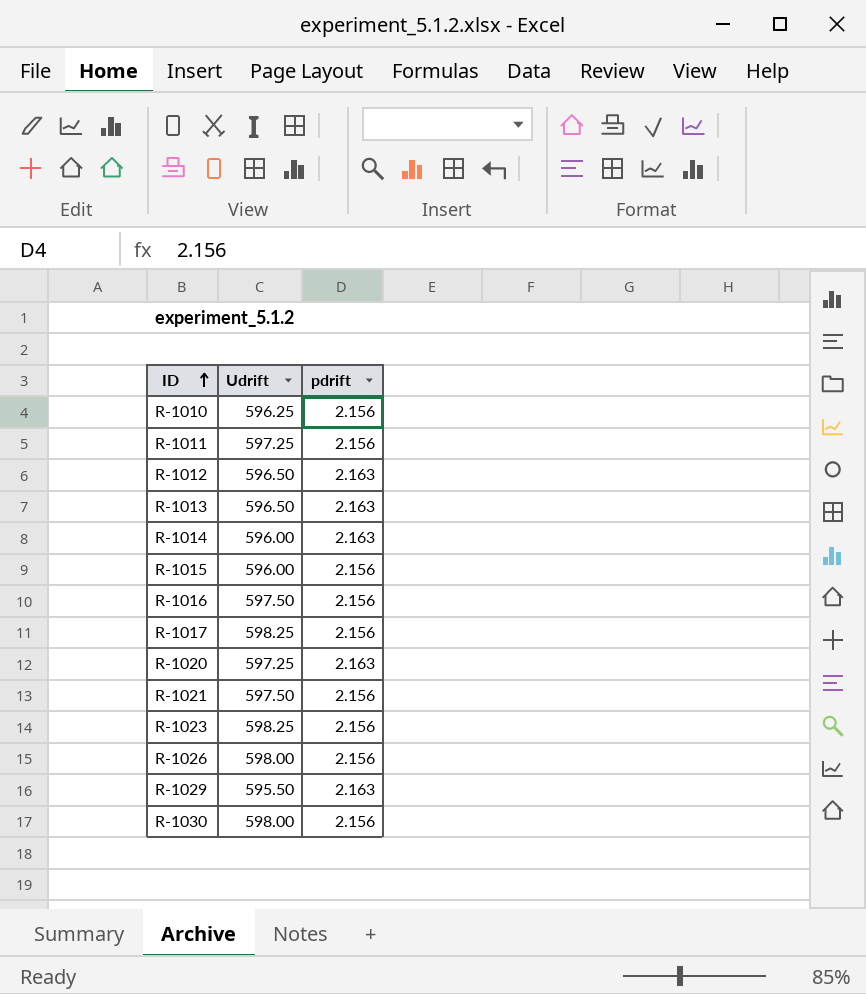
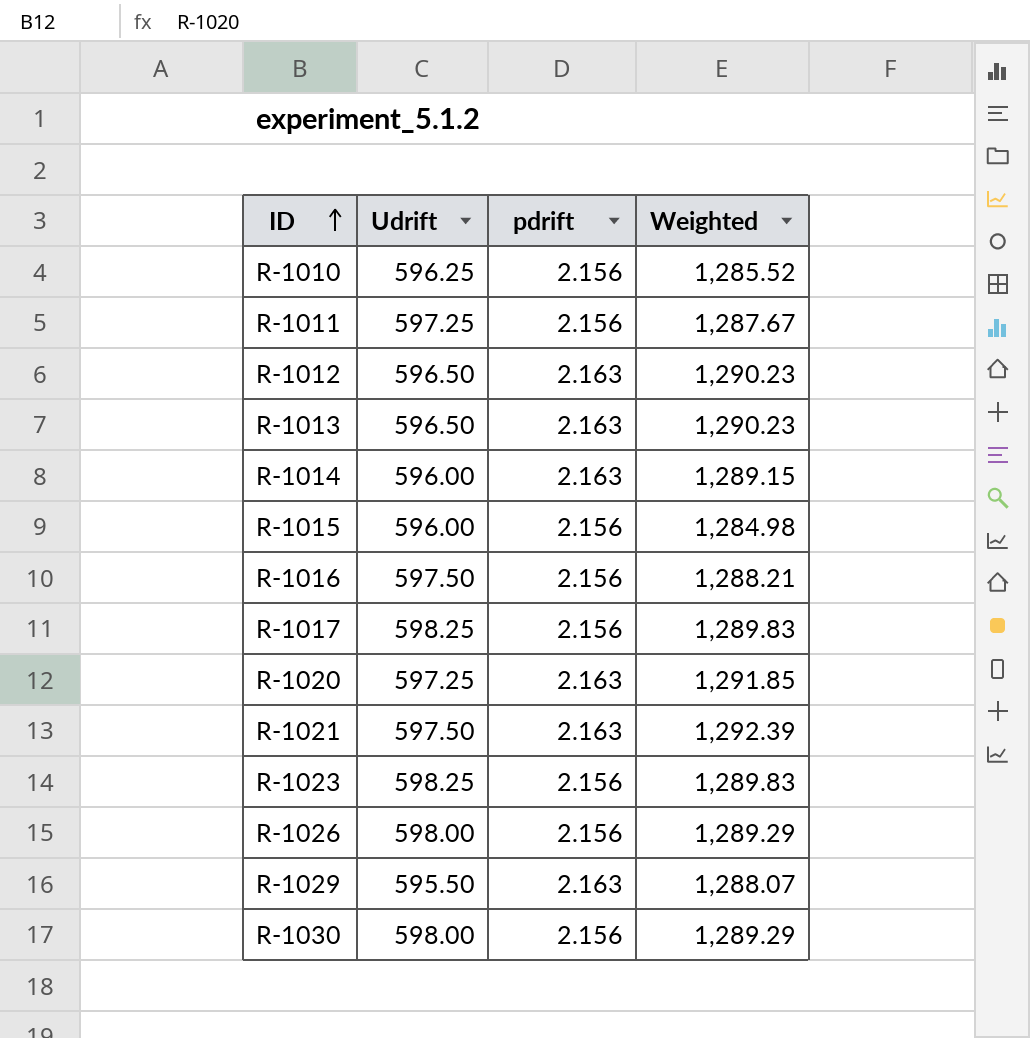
column Weighted | formula: none -> [Udrift] * [pdrift]
R-1021 | pdrift: 2.156 -> 2.163

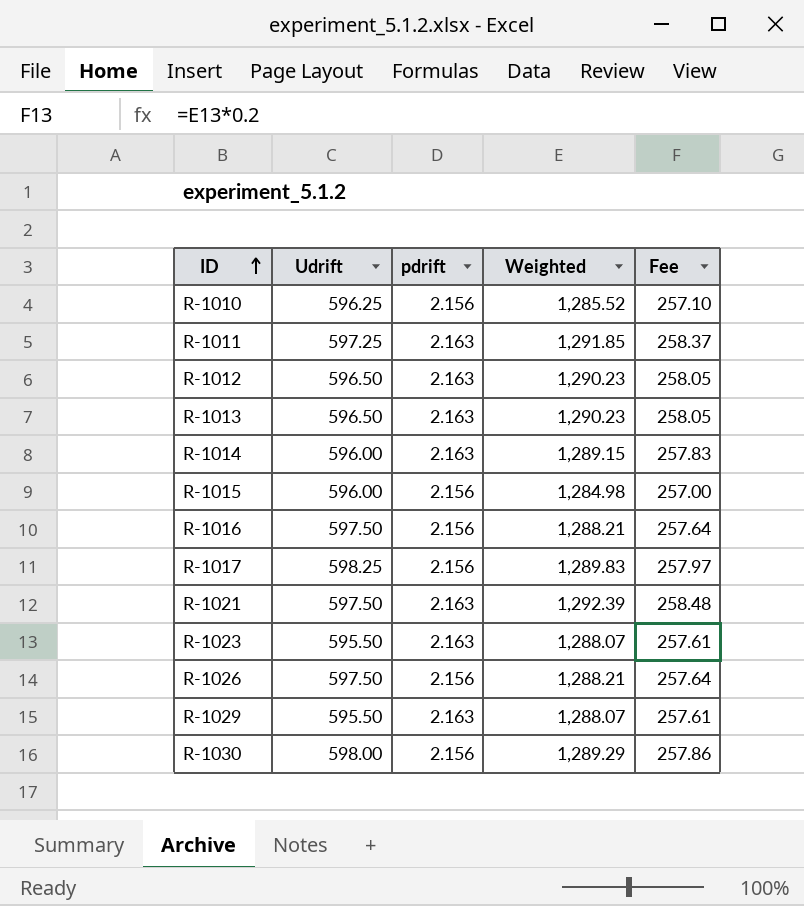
column Fee | formula: none -> [Weighted] * 0.2
row R-1020: 597.25 | 2.163 | 1,291.85 -> none
R-1011 | pdrift: 2.156 -> 2.163
R-1011 | Weighted: 1,287.67 -> 1,291.85
R-1023 | Udrift: 598.25 -> 595.50
R-1023 | pdrift: 2.156 -> 2.163
R-1023 | Weighted: 1,289.83 -> 1,288.07
R-1026 | Udrift: 598.00 -> 597.50
R-1026 | Weighted: 1,289.29 -> 1,288.21

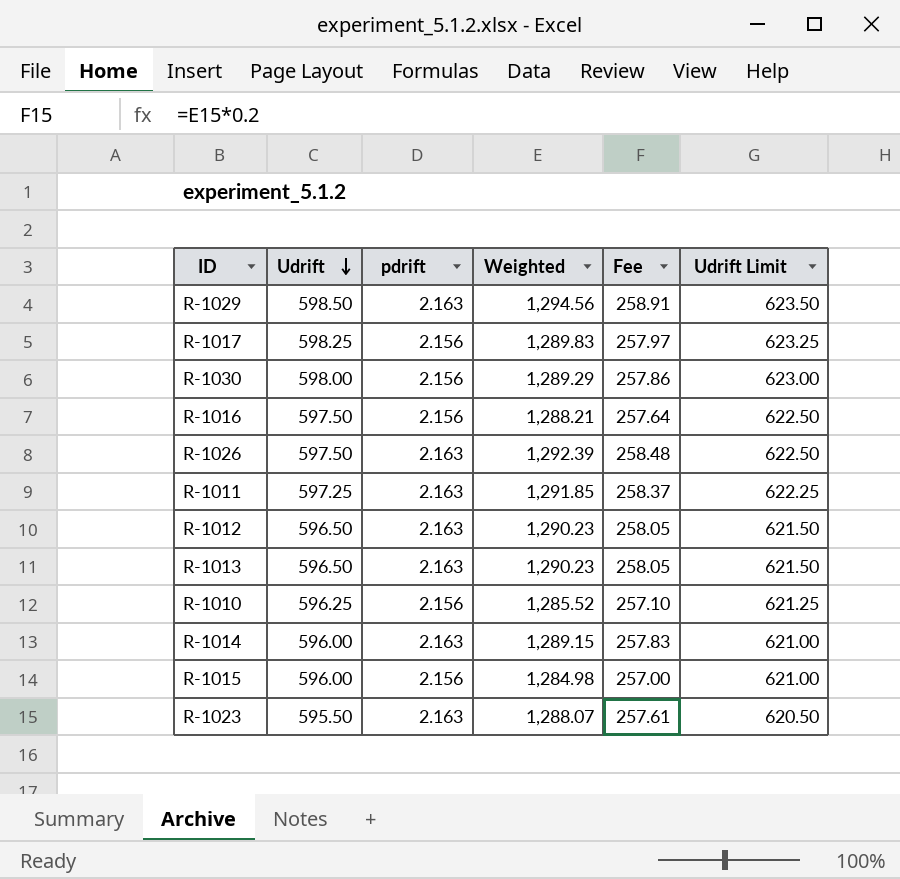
row order: ID ascending -> Udrift descending
column Udrift Limit | formula: none -> [Udrift] + 25
row R-1021: 597.50 | 2.163 | 1,292.39 | 258.48 -> none
R-1029 | Udrift: 595.50 -> 598.50
R-1029 | Weighted: 1,288.07 -> 1,294.56
R-1029 | Fee: 257.61 -> 258.91
R-1026 | pdrift: 2.156 -> 2.163
R-1026 | Weighted: 1,288.21 -> 1,292.39
R-1026 | Fee: 257.64 -> 258.48

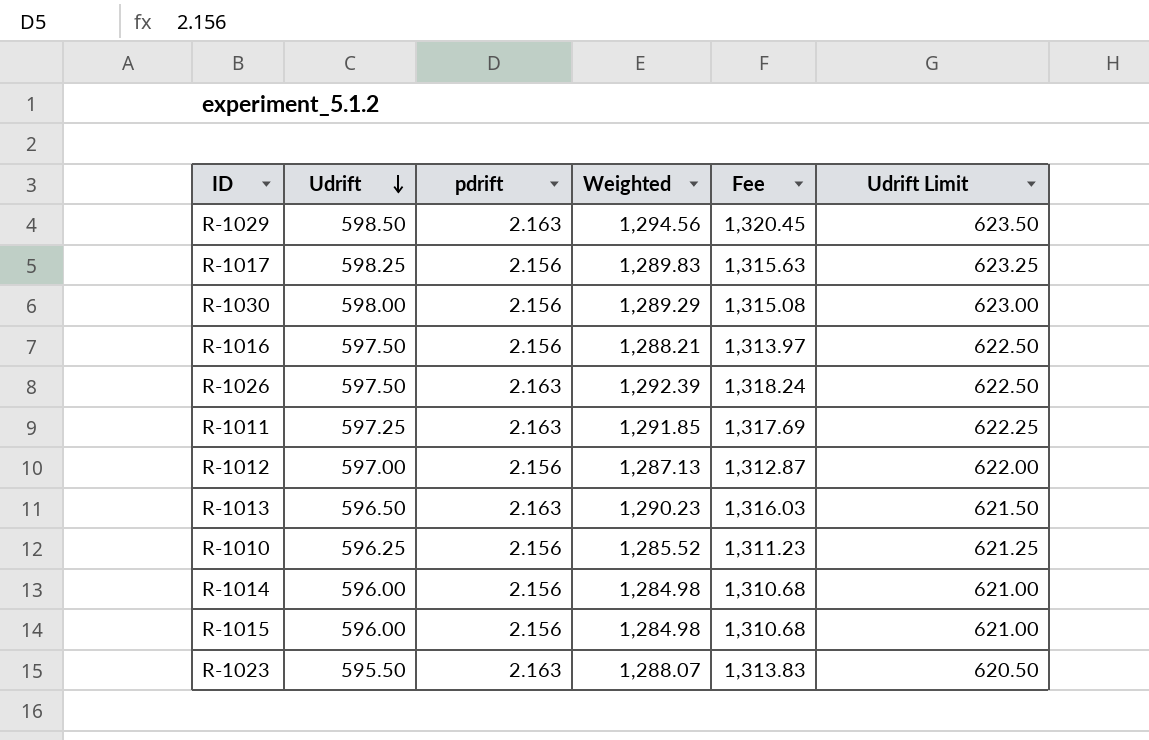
column Fee | formula: [Weighted] * 0.2 -> [Weighted] * 1.02
R-1012 | Udrift: 596.50 -> 597.00
R-1012 | pdrift: 2.163 -> 2.156
R-1012 | Weighted: 1,290.23 -> 1,287.13
R-1012 | Udrift Limit: 621.50 -> 622.00
R-1014 | pdrift: 2.163 -> 2.156
R-1014 | Weighted: 1,289.15 -> 1,284.98

